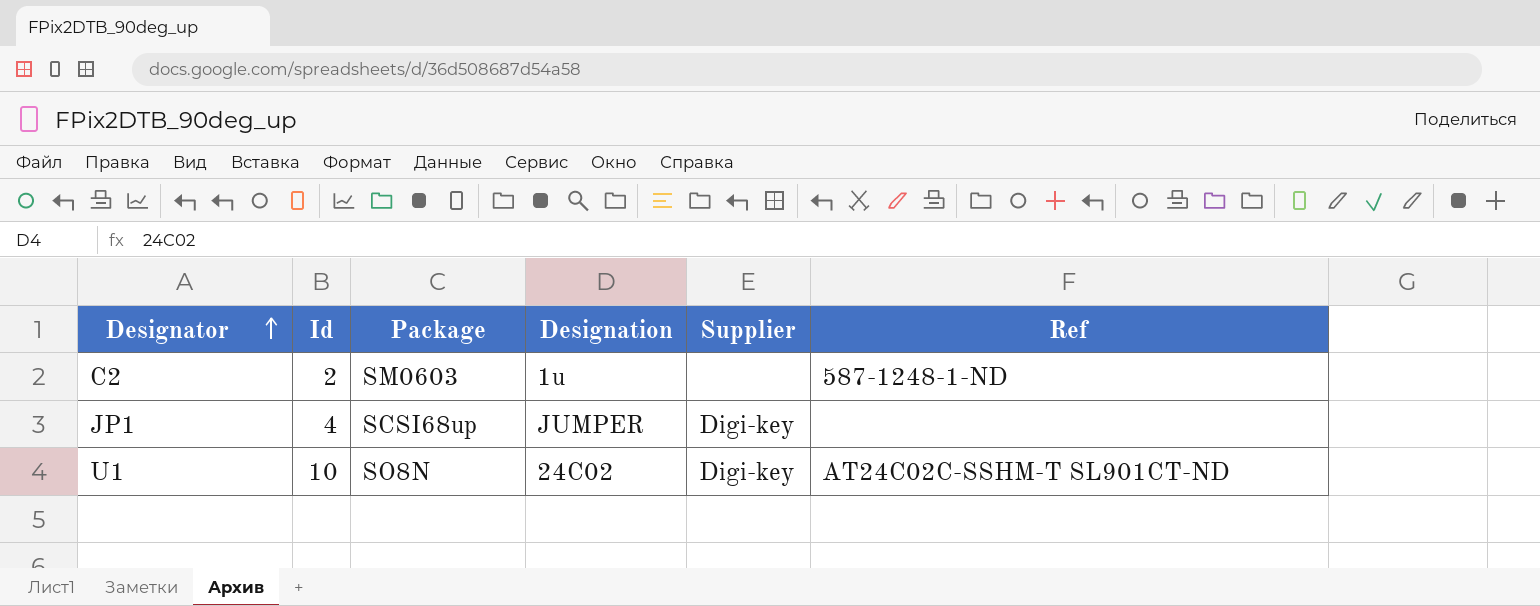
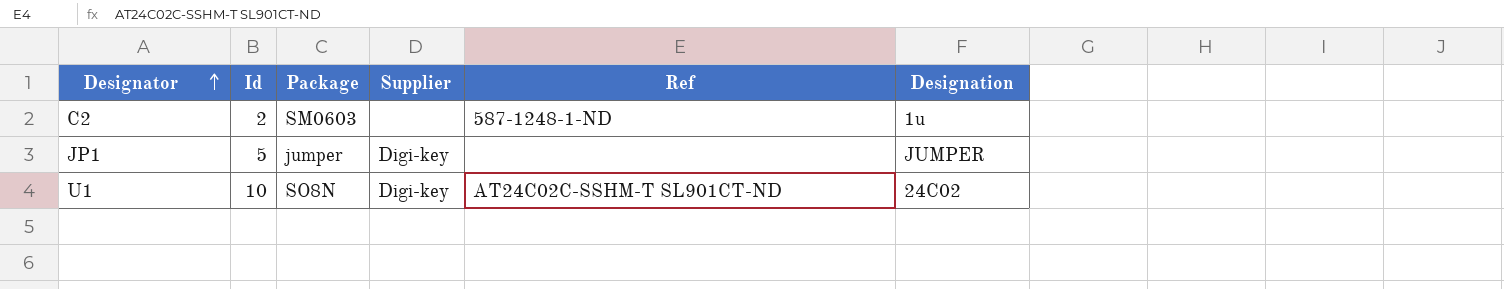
column Designation | position: 4 -> 6
JP1 | Id: 4 -> 5
JP1 | Package: SCSI68up -> jumper

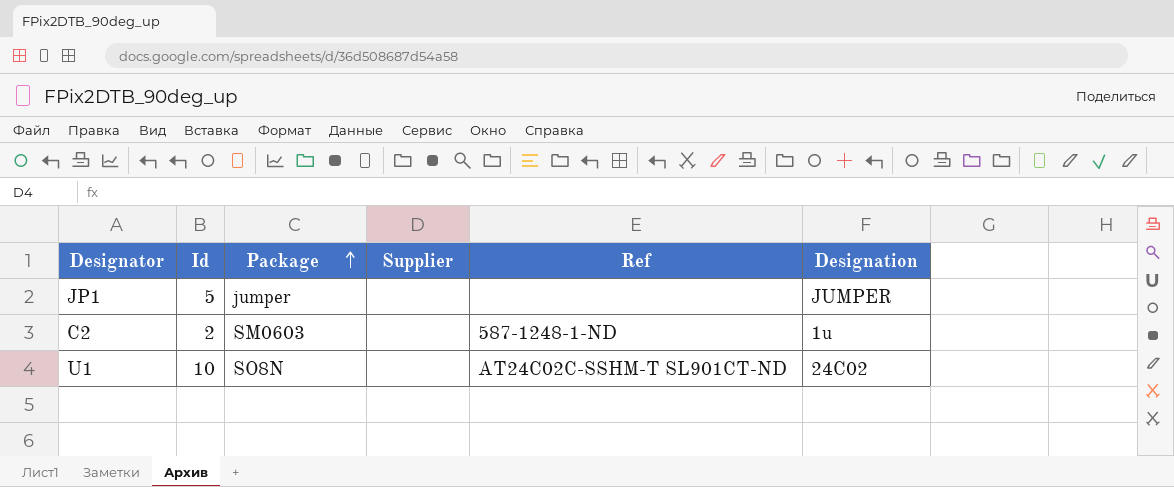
row order: Designator ascending -> Package ascending
JP1 | Supplier: Digi-key -> none
U1 | Supplier: Digi-key -> none

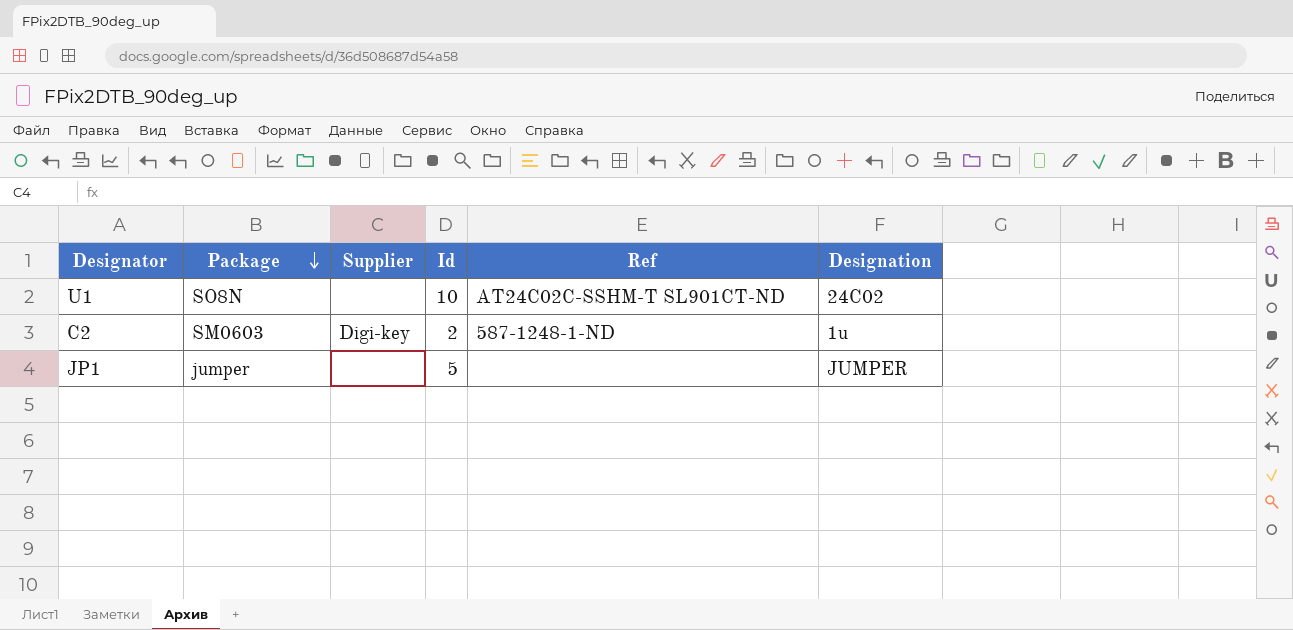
row order: Package ascending -> Package descending
column Id | position: 2 -> 4
C2 | Supplier: none -> Digi-key

